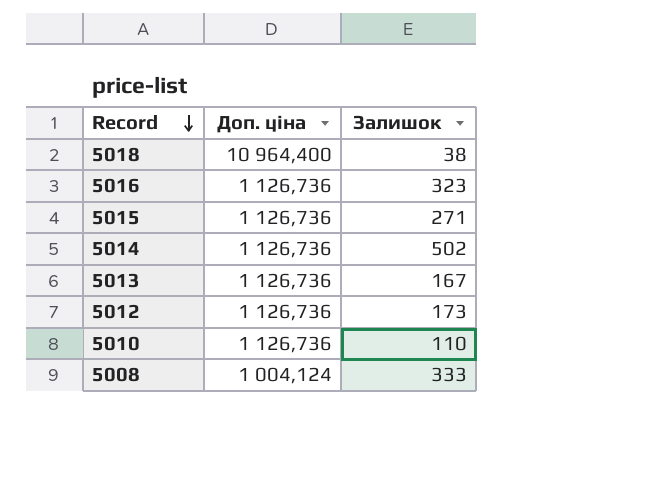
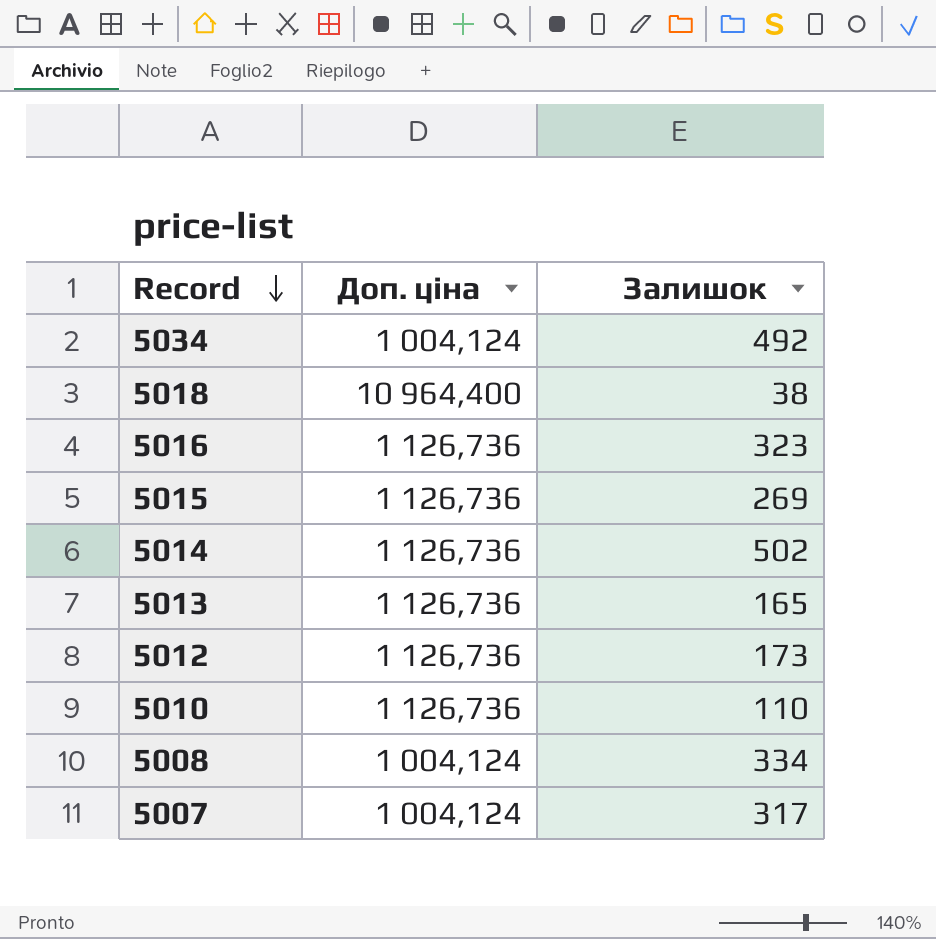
row 5034: none -> 1 004,124 | 492
5015 | Залишок: 271 -> 269
5013 | Залишок: 167 -> 165
5008 | Залишок: 333 -> 334
row 5007: none -> 1 004,124 | 317

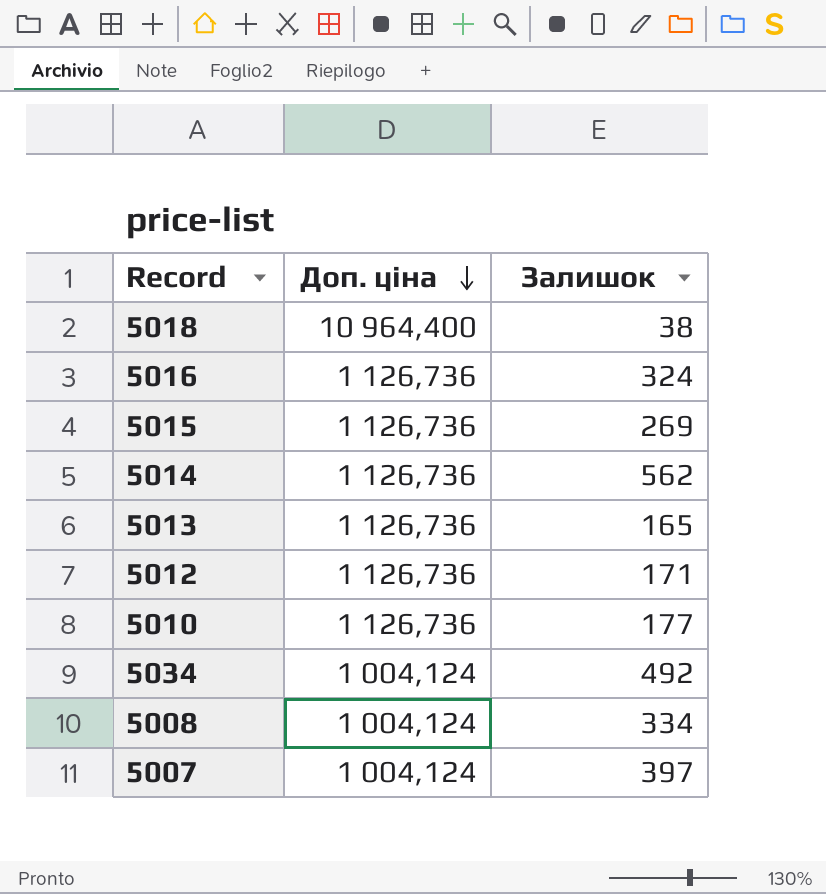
row order: Record descending -> Доп. ціна descending
5016 | Залишок: 323 -> 324
5014 | Залишок: 502 -> 562
5012 | Залишок: 173 -> 171
5010 | Залишок: 110 -> 177
5007 | Залишок: 317 -> 397

